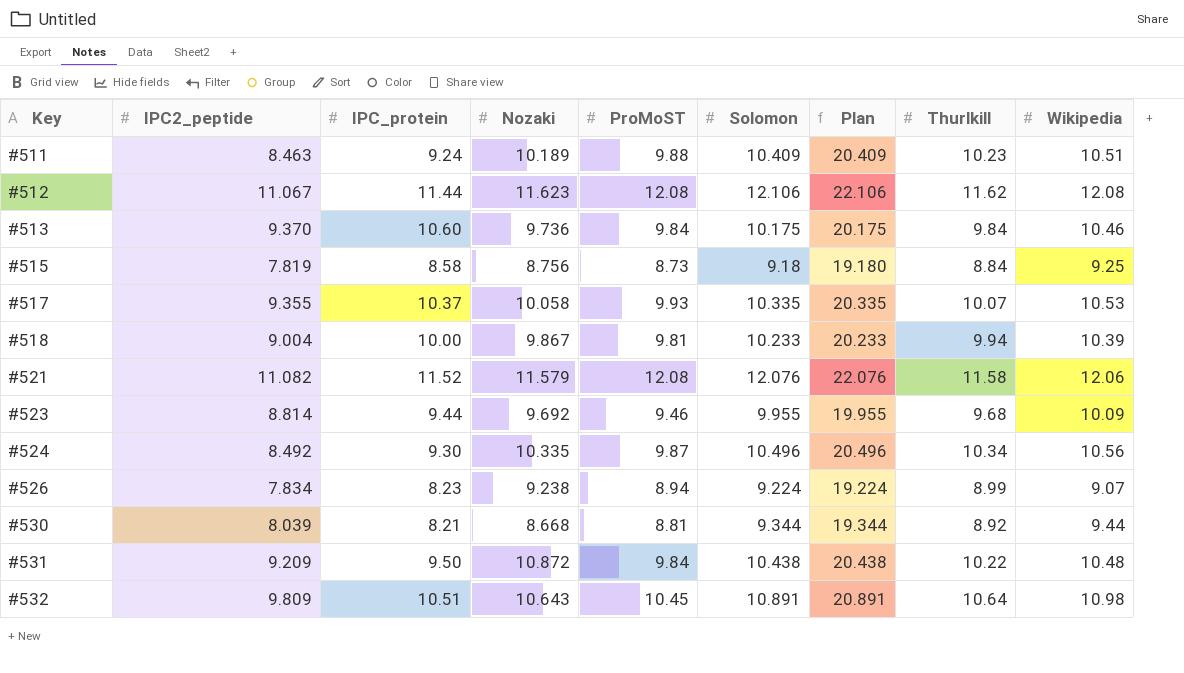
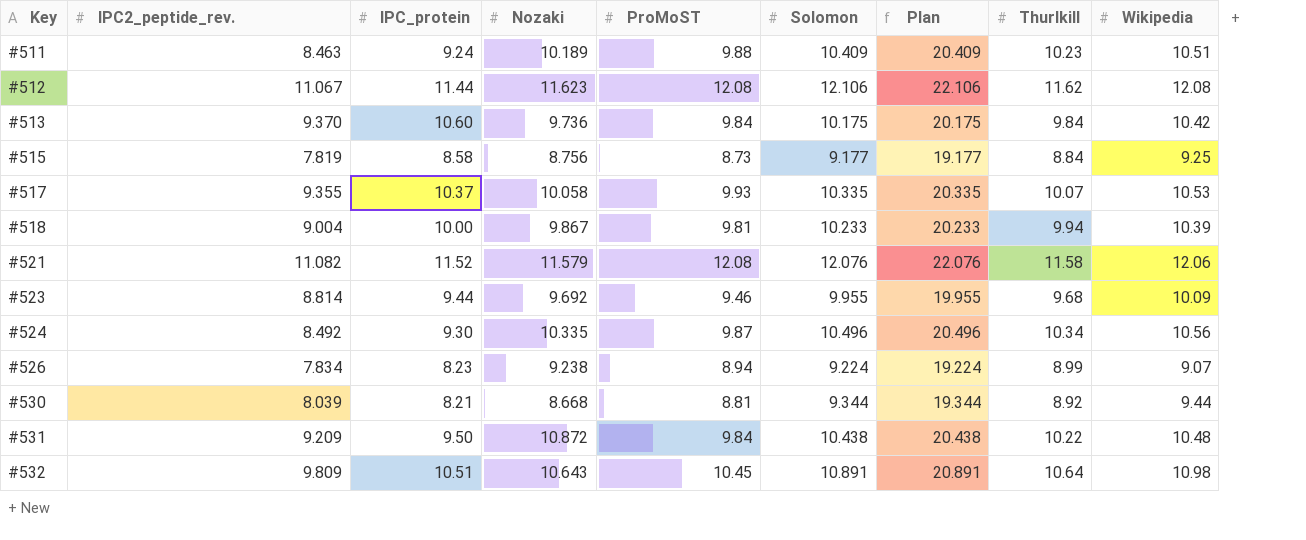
column name: IPC2_peptide -> IPC2_peptide_rev.
#513 | Wikipedia: 10.46 -> 10.42
#515 | Solomon: 9.18 -> 9.177
#515 | Plan: 19.180 -> 19.177

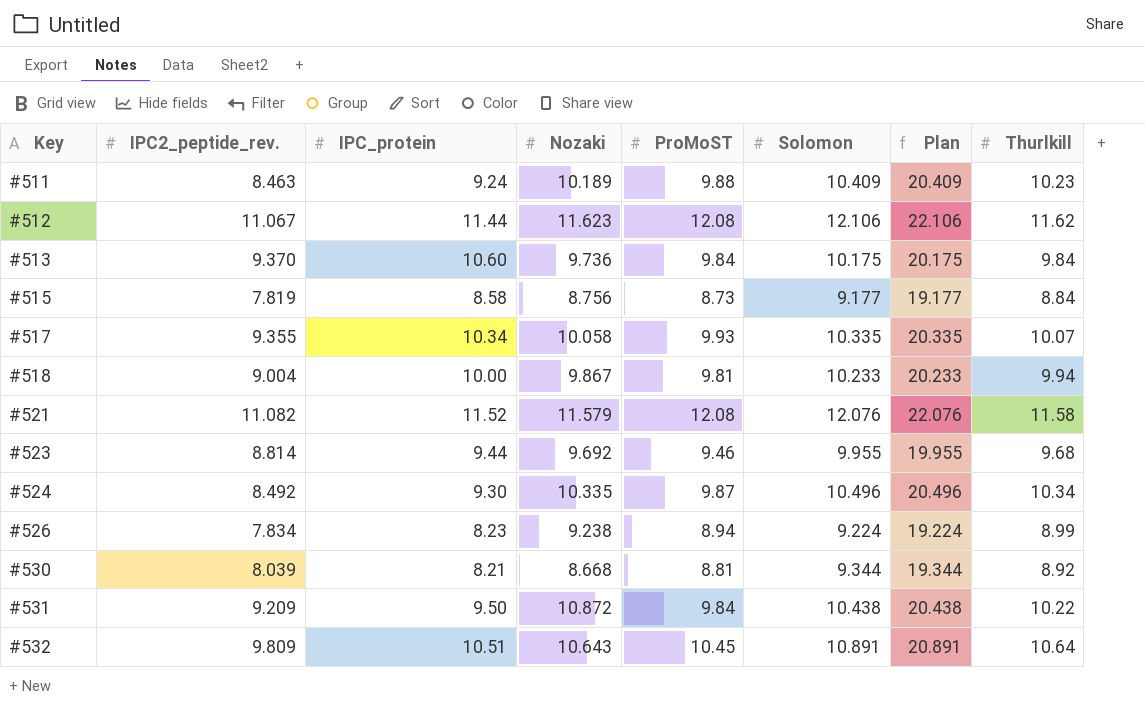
column Wikipedia | position: 9 -> none
#517 | IPC_protein: 10.37 -> 10.34

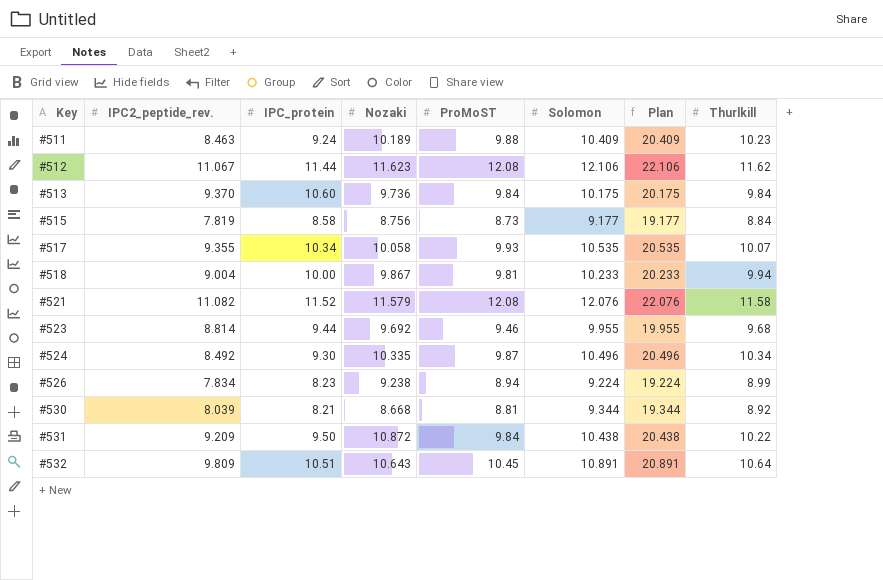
#517 | Solomon: 10.335 -> 10.535
#517 | Plan: 20.335 -> 20.535

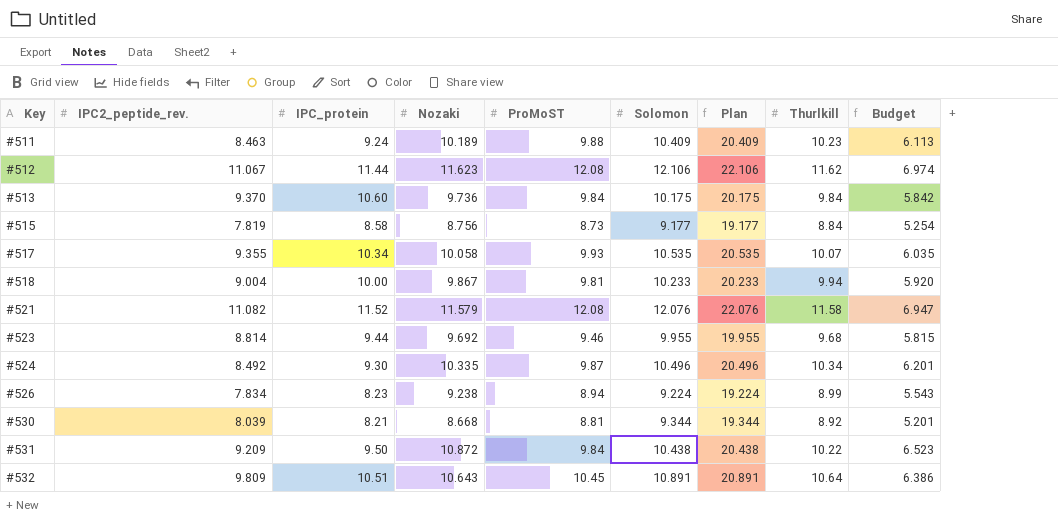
column Budget | formula: none -> [Nozaki] * 0.6

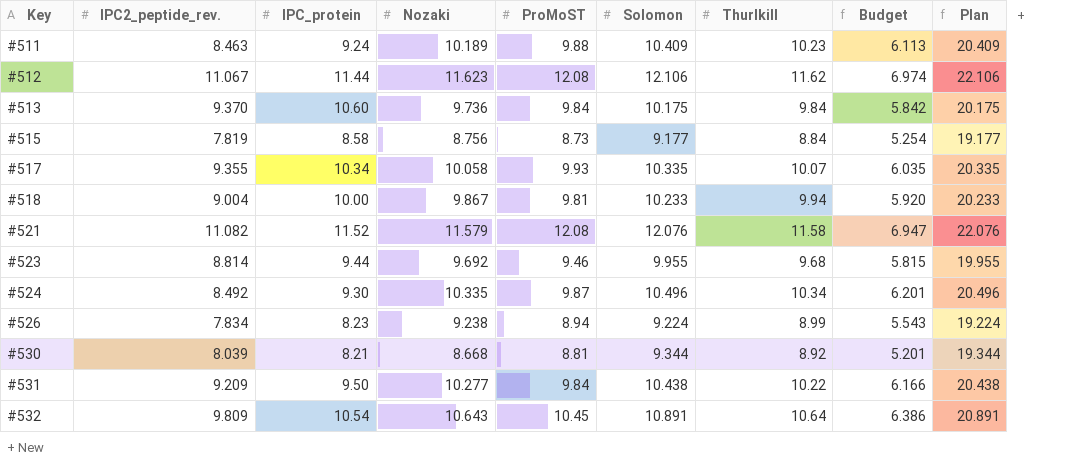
column Plan | position: 7 -> 9
#517 | Solomon: 10.535 -> 10.335
#517 | Plan: 20.535 -> 20.335
#531 | Nozaki: 10.872 -> 10.277
#531 | Budget: 6.523 -> 6.166
#532 | IPC_protein: 10.51 -> 10.54

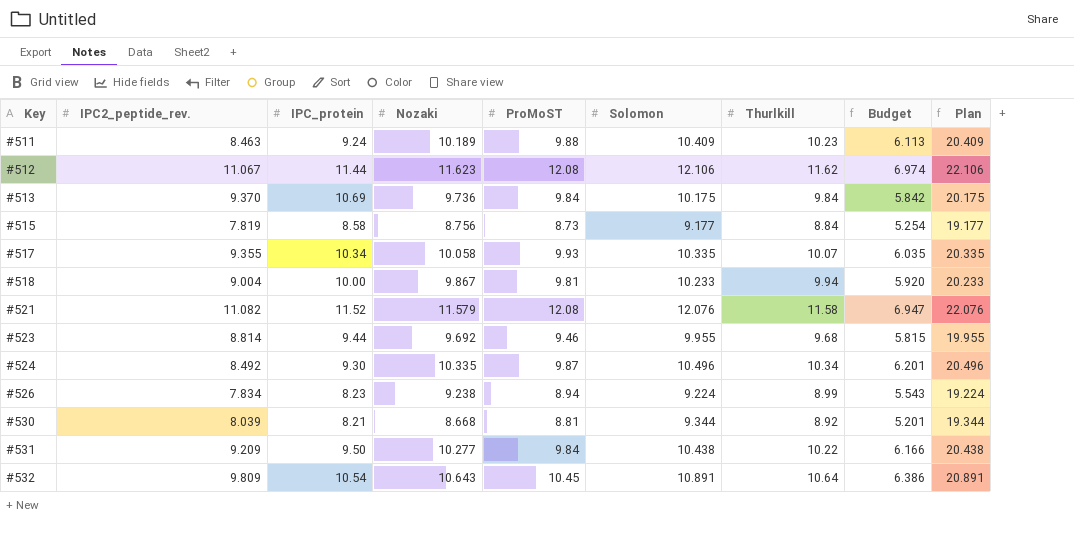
#513 | IPC_protein: 10.60 -> 10.69

